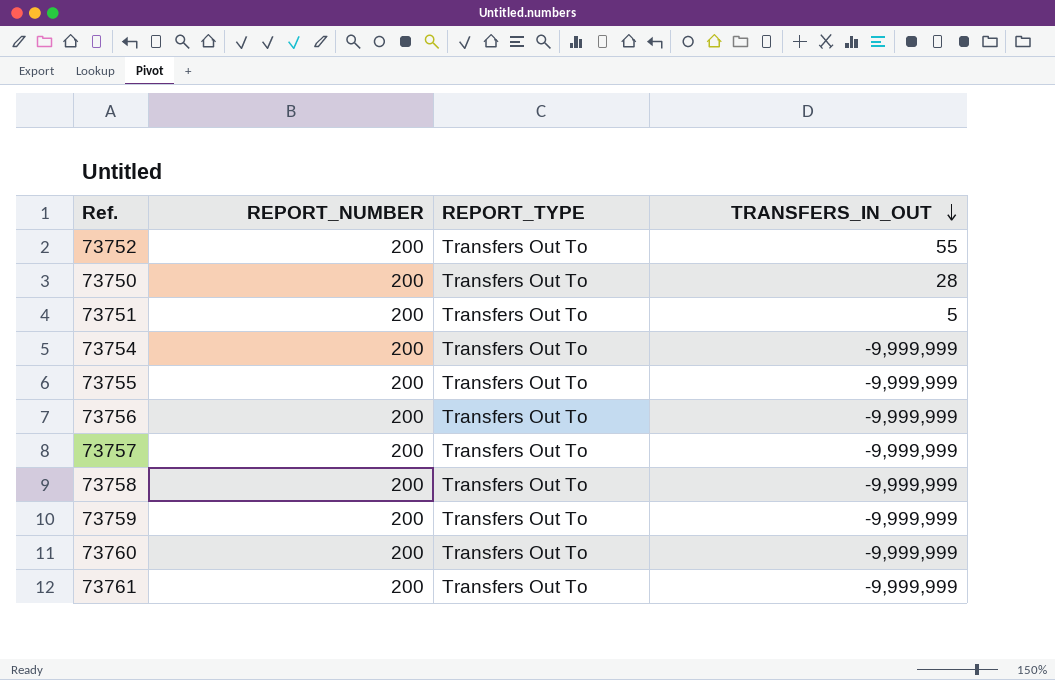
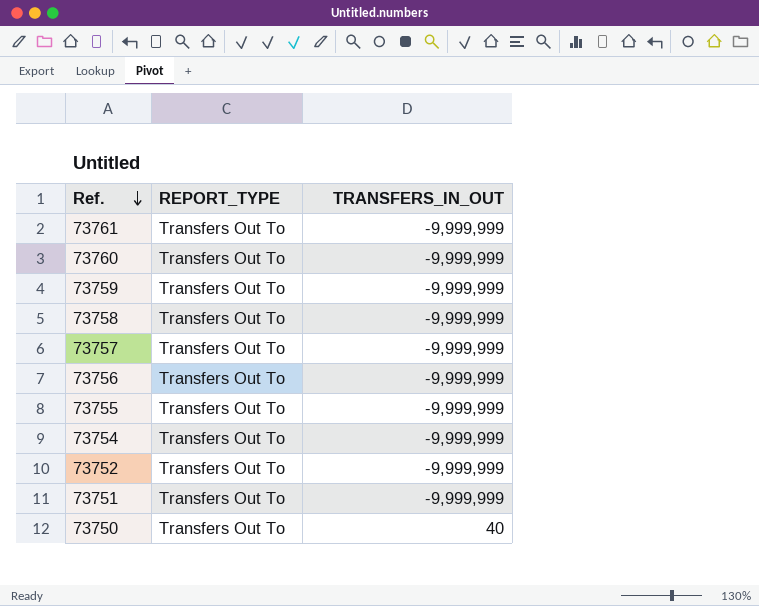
row order: TRANSFERS_IN_OUT descending -> Ref. descending
column REPORT_NUMBER | position: 2 -> none
73752 | TRANSFERS_IN_OUT: 55 -> -9,999,999
73751 | TRANSFERS_IN_OUT: 5 -> -9,999,999
73750 | TRANSFERS_IN_OUT: 28 -> 40

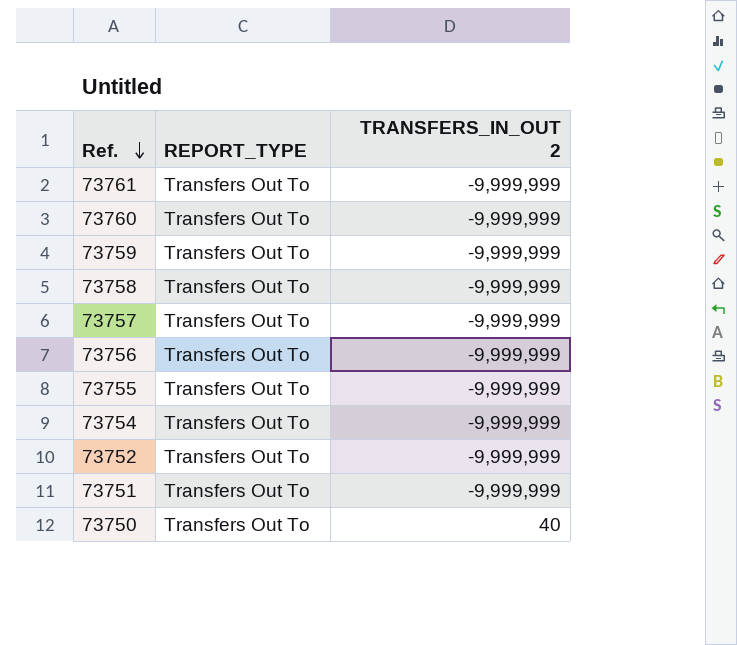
column name: TRANSFERS_IN_OUT -> TRANSFERS_IN_OUT 2

